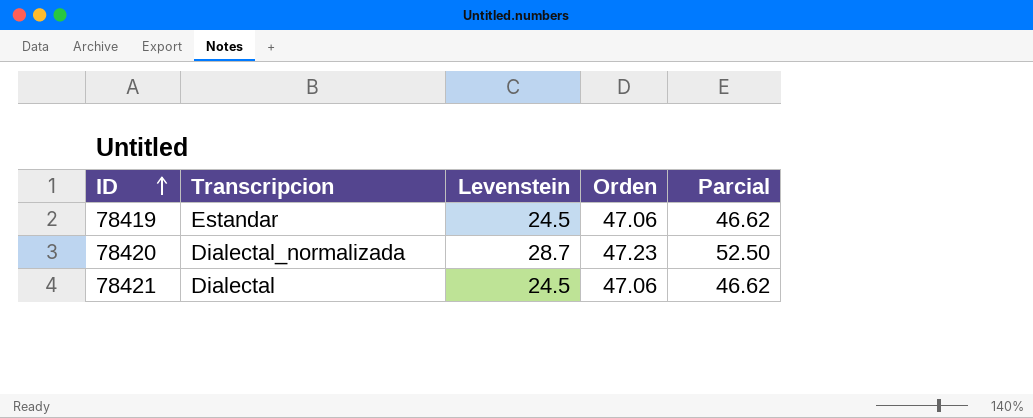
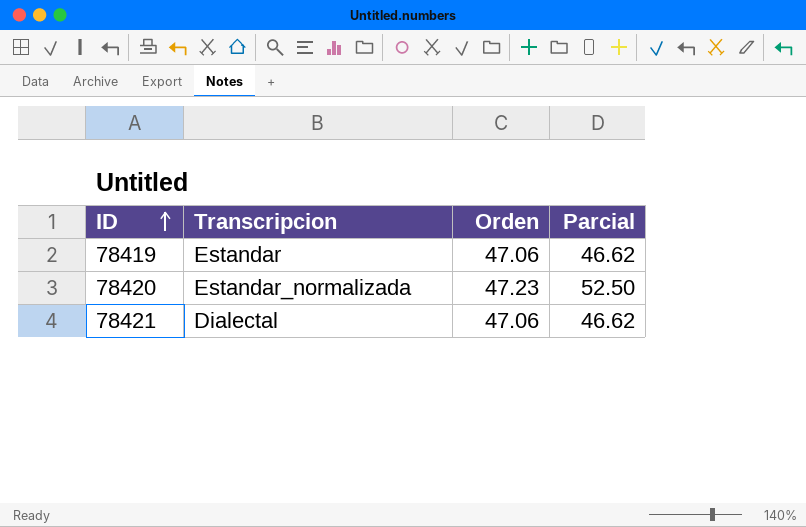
column Levenstein | position: 3 -> none
78420 | Transcripcion: Dialectal_normalizada -> Estandar_normalizada

